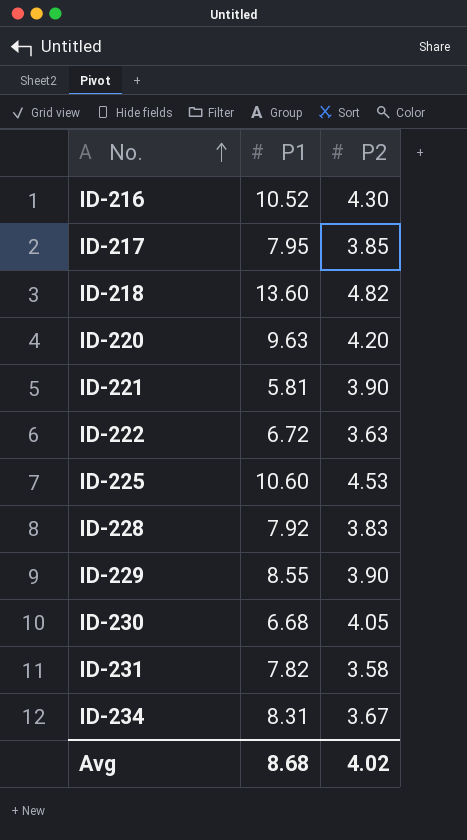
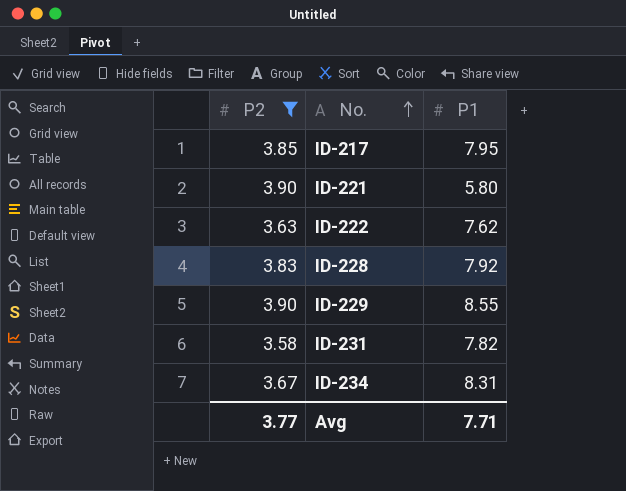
filter: none -> P2 <= 3.90
column P2 | position: 3 -> 1
ID-221 | P1: 5.81 -> 5.80
ID-222 | P1: 6.72 -> 7.62
Avg | P2: 4.02 -> 3.77
Avg | P1: 8.68 -> 7.71

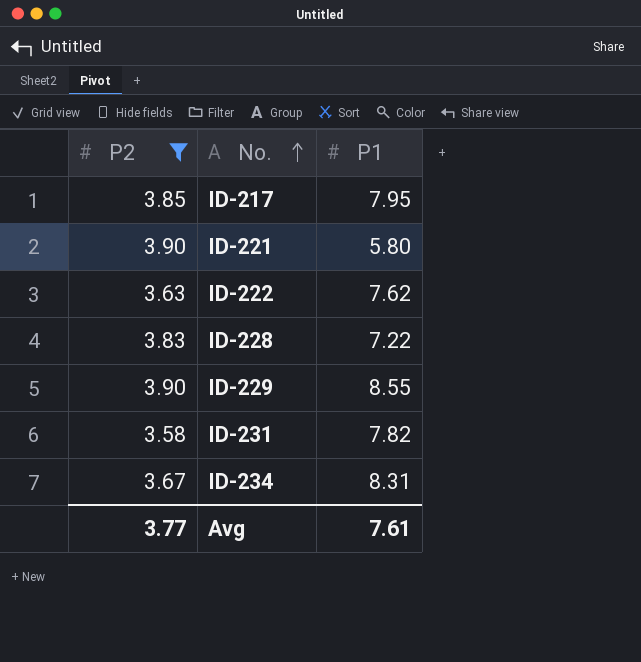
ID-228 | P1: 7.92 -> 7.22
Avg | P1: 7.71 -> 7.61

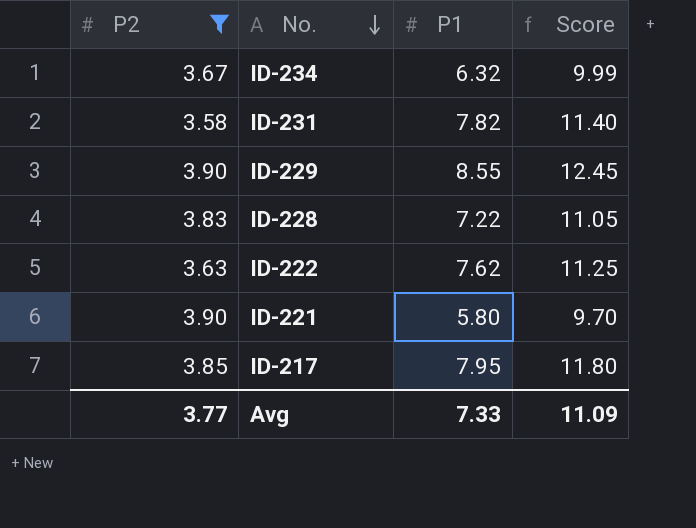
row order: No. ascending -> No. descending
column Score | formula: none -> [P2] + [P1]
ID-234 | P1: 8.31 -> 6.32
Avg | P1: 7.61 -> 7.33

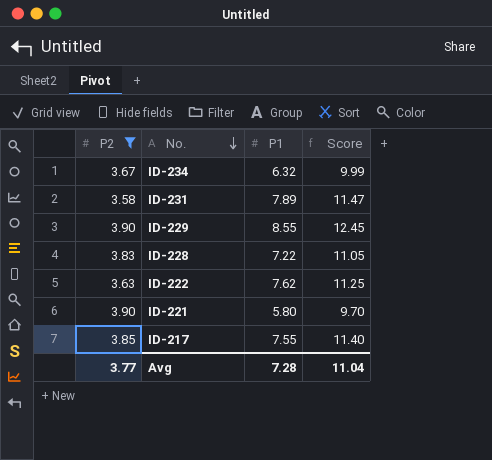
ID-231 | P1: 7.82 -> 7.89
ID-231 | Score: 11.40 -> 11.47
ID-217 | P1: 7.95 -> 7.55
ID-217 | Score: 11.80 -> 11.40
Avg | P1: 7.33 -> 7.28
Avg | Score: 11.09 -> 11.04

